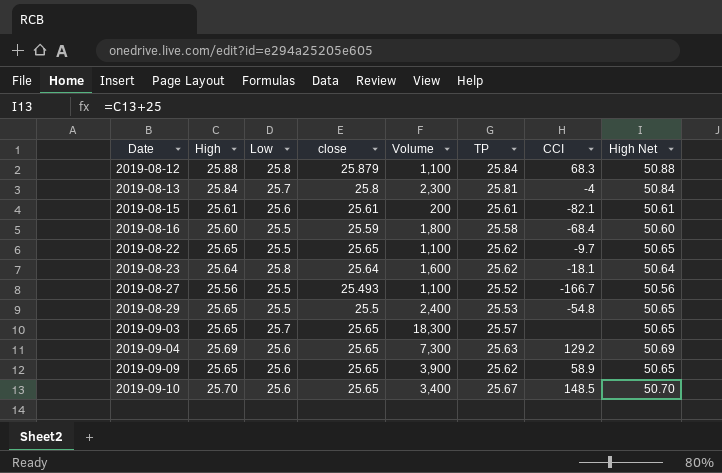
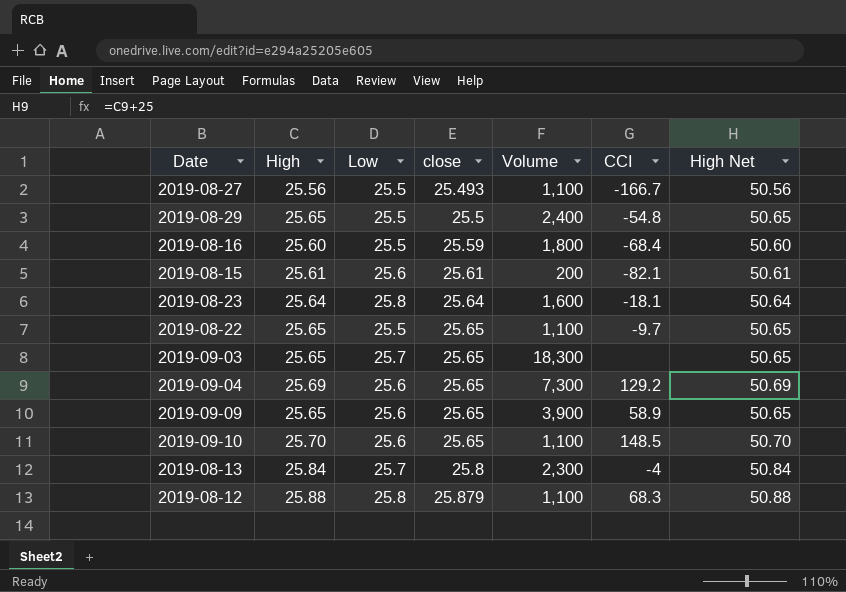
row order: Date ascending -> close ascending
column TP | position: 6 -> none
2019-09-10 | Volume: 3,400 -> 1,100

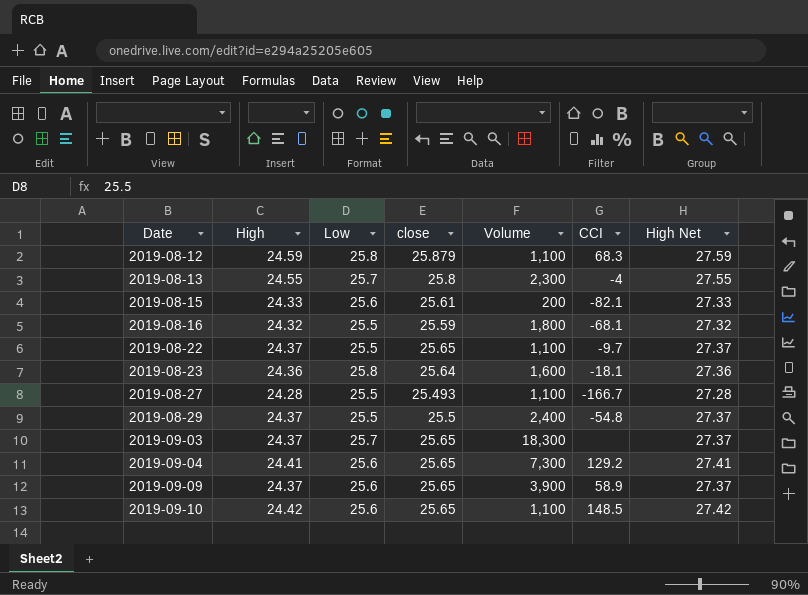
row order: close ascending -> Date ascending
column High Net | formula: [High] + 25 -> [High] + 3
2019-08-12 | High: 25.88 -> 24.59
2019-08-13 | High: 25.84 -> 24.55
2019-08-15 | High: 25.61 -> 24.33
2019-08-16 | High: 25.60 -> 24.32
2019-08-16 | CCI: -68.4 -> -68.1
2019-08-22 | High: 25.65 -> 24.37
2019-08-23 | High: 25.64 -> 24.36
2019-08-27 | High: 25.56 -> 24.28
2019-08-29 | High: 25.65 -> 24.37
2019-09-03 | High: 25.65 -> 24.37
2019-09-04 | High: 25.69 -> 24.41
2019-09-09 | High: 25.65 -> 24.37
2019-09-10 | High: 25.70 -> 24.42

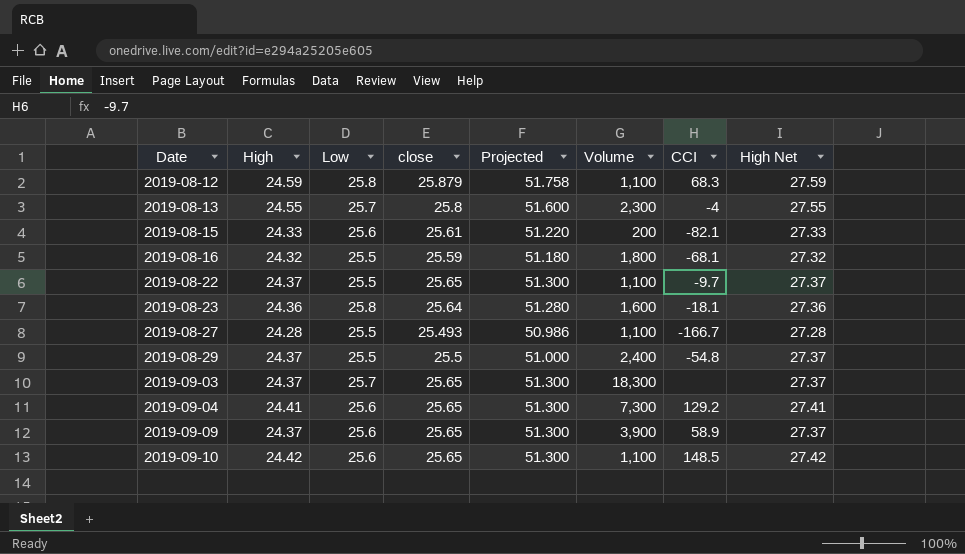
column Projected | formula: none -> [close] * 2

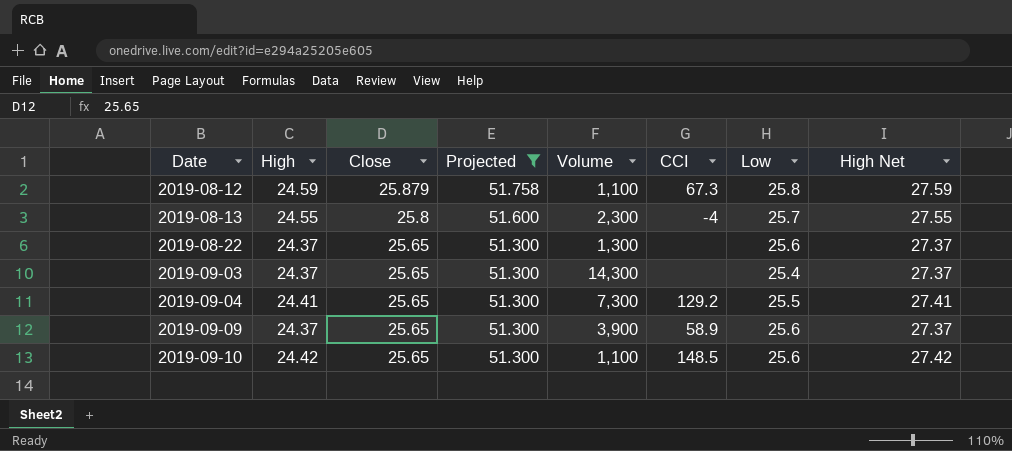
filter: none -> Projected >= 51.300
column name: close -> Close
column Low | position: 3 -> 7
2019-08-12 | CCI: 68.3 -> 67.3
2019-08-22 | Volume: 1,100 -> 1,300
2019-08-22 | CCI: -9.7 -> none
2019-08-22 | Low: 25.5 -> 25.6
2019-09-03 | Volume: 18,300 -> 14,300
2019-09-03 | Low: 25.7 -> 25.4
2019-09-04 | Low: 25.6 -> 25.5

